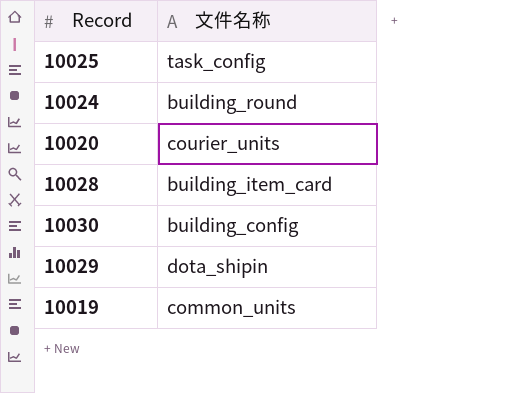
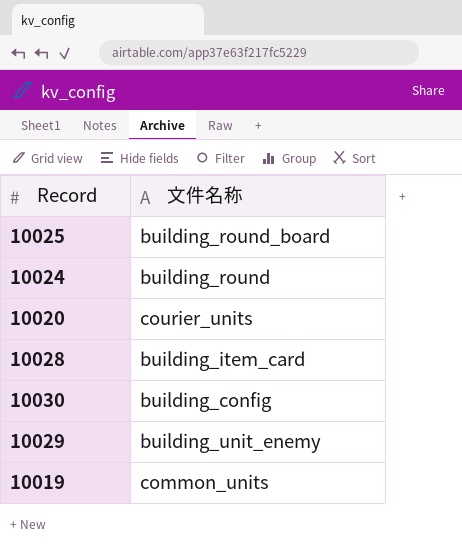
10025 | 文件名称: task_config -> building_round_board
10029 | 文件名称: dota_shipin -> building_unit_enemy

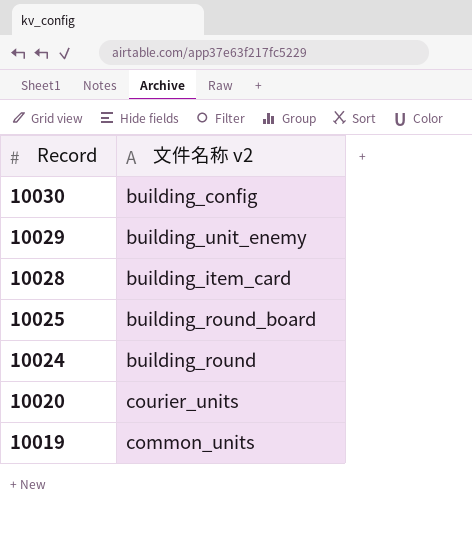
row order: none -> Record descending
column name: 文件名称 -> 文件名称 v2

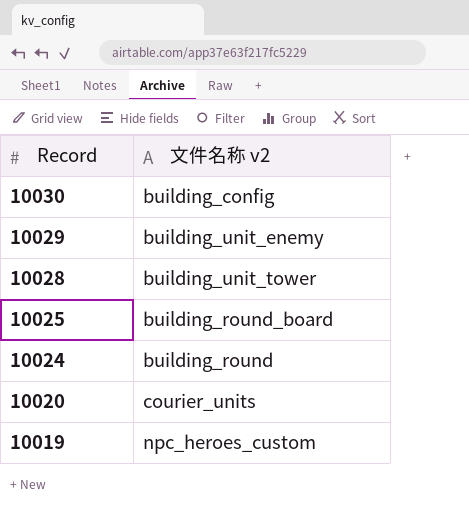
10028 | 文件名称 v2: building_item_card -> building_unit_tower
10019 | 文件名称 v2: common_units -> npc_heroes_custom

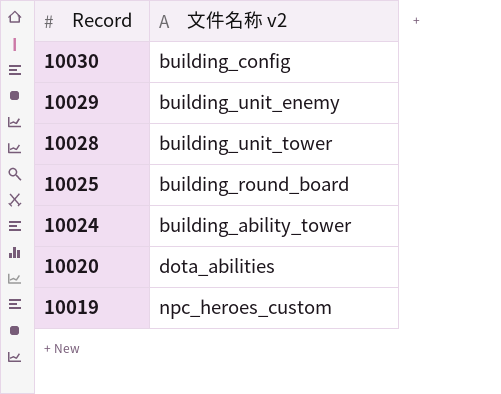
10024 | 文件名称 v2: building_round -> building_ability_tower
10020 | 文件名称 v2: courier_units -> dota_abilities

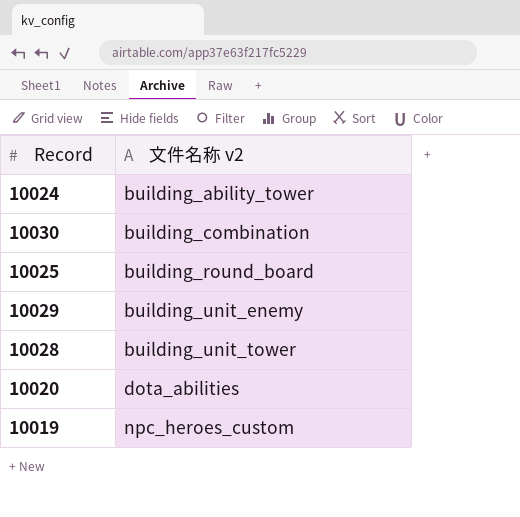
row order: Record descending -> 文件名称 v2 ascending
10030 | 文件名称 v2: building_config -> building_combination

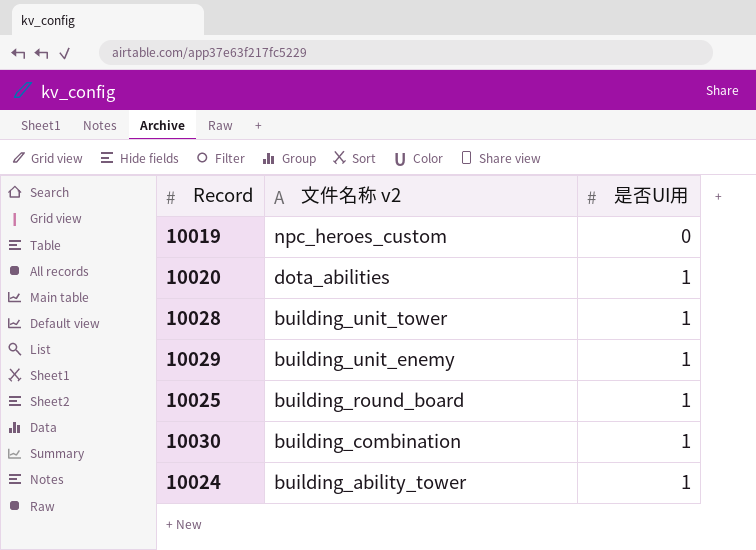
row order: 文件名称 v2 ascending -> 文件名称 v2 descending
column 是否UI用 | position: none -> 3

